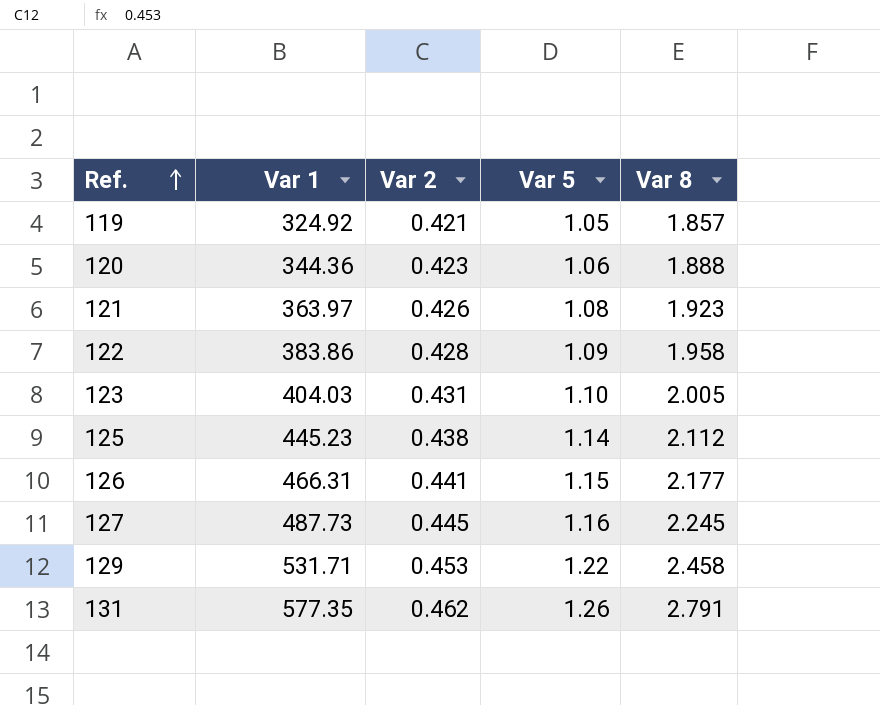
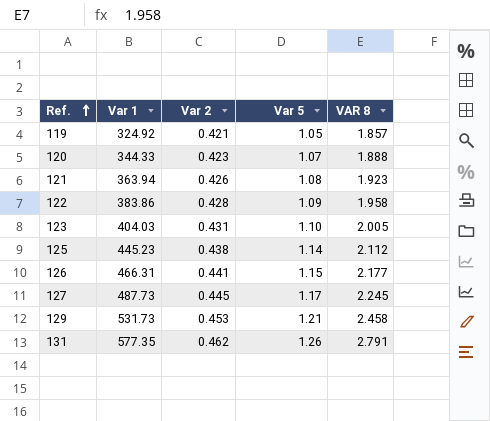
column name: Var 8 -> VAR 8
120 | Var 1: 344.36 -> 344.33
120 | Var 5: 1.06 -> 1.07
121 | Var 1: 363.97 -> 363.94
127 | Var 5: 1.16 -> 1.17
129 | Var 1: 531.71 -> 531.73
129 | Var 5: 1.22 -> 1.21

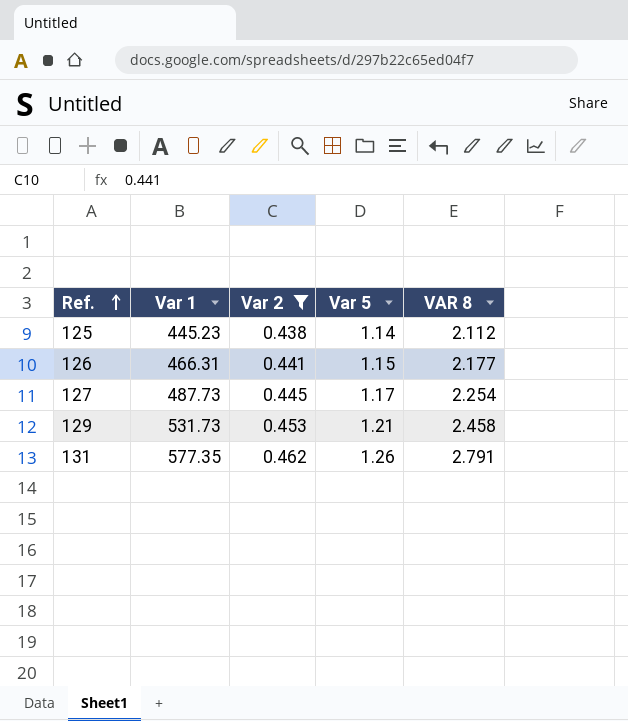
filter: none -> Var 2 >= 0.438
127 | VAR 8: 2.245 -> 2.254

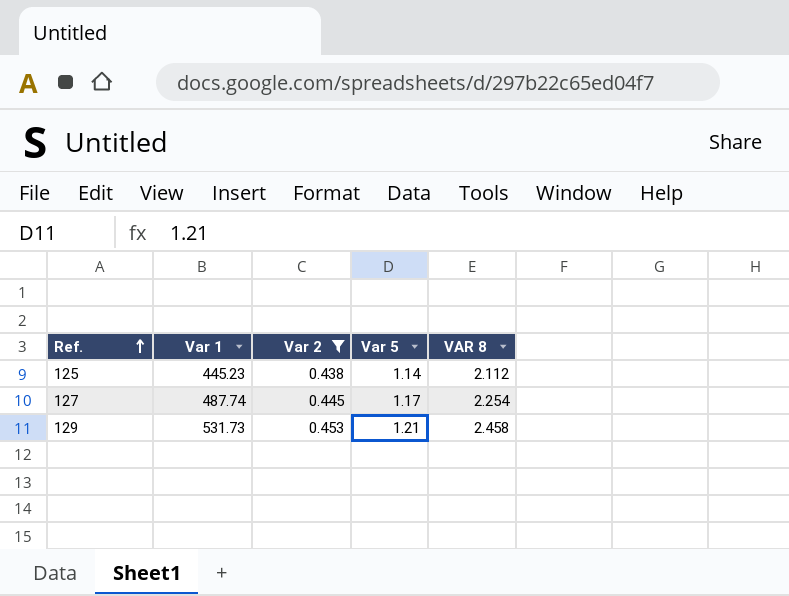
row 126: 466.31 | 0.441 | 1.15 | 2.177 -> none
row 131: 577.35 | 0.462 | 1.26 | 2.791 -> none
127 | Var 1: 487.73 -> 487.74

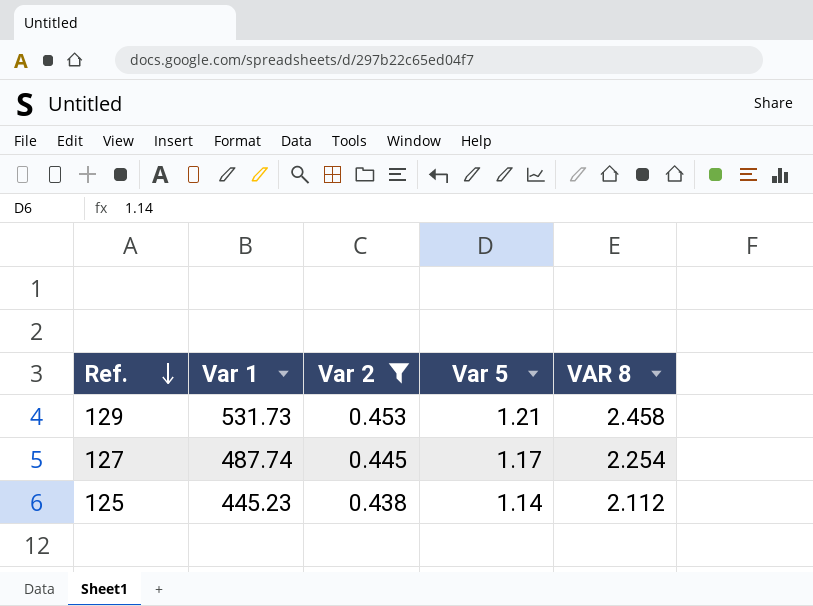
row order: Ref. ascending -> Ref. descending

